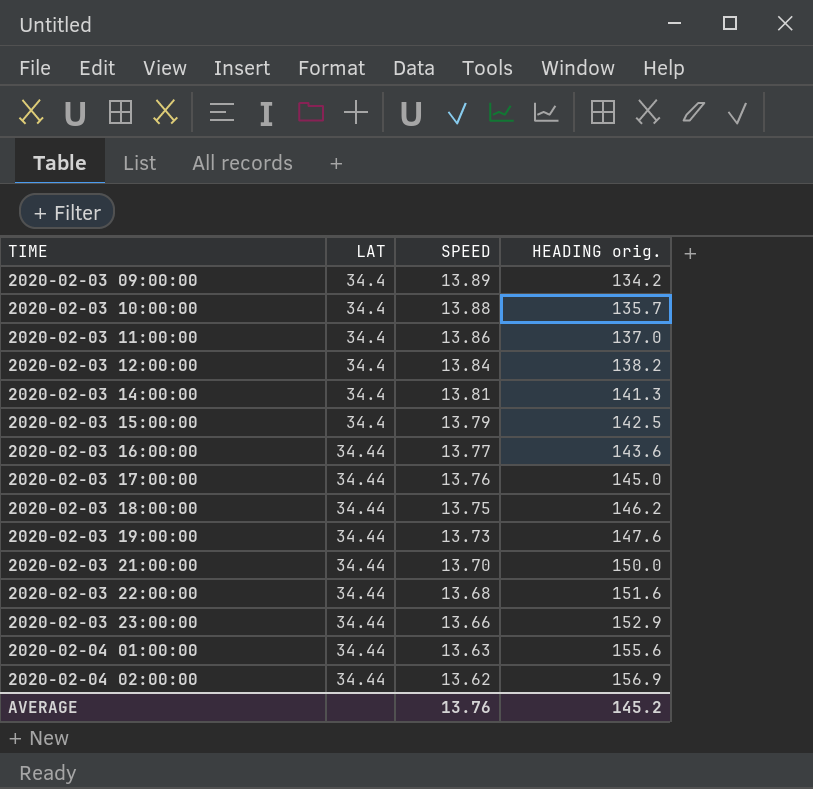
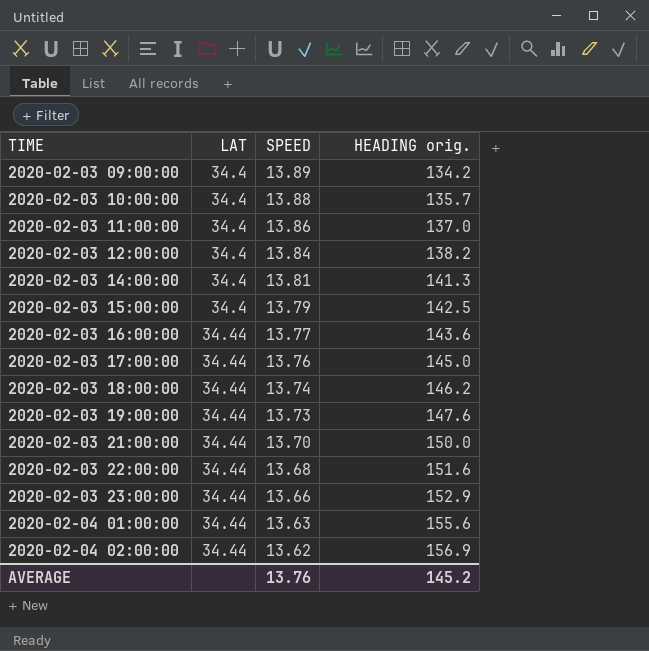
2020-02-03 18:00:00 | SPEED: 13.75 -> 13.74

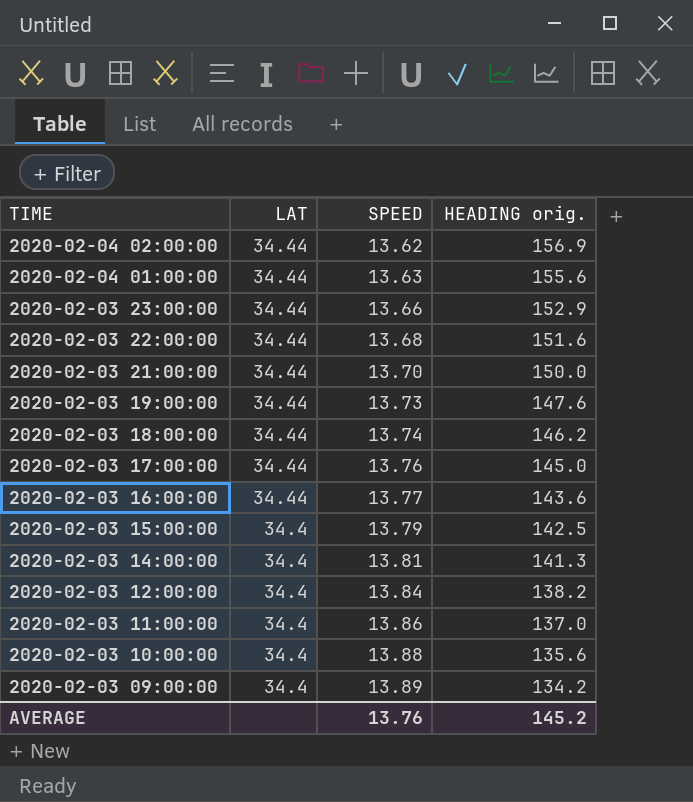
row order: TIME ascending -> TIME descending
2020-02-03 10:00:00 | HEADING orig.: 135.7 -> 135.6

